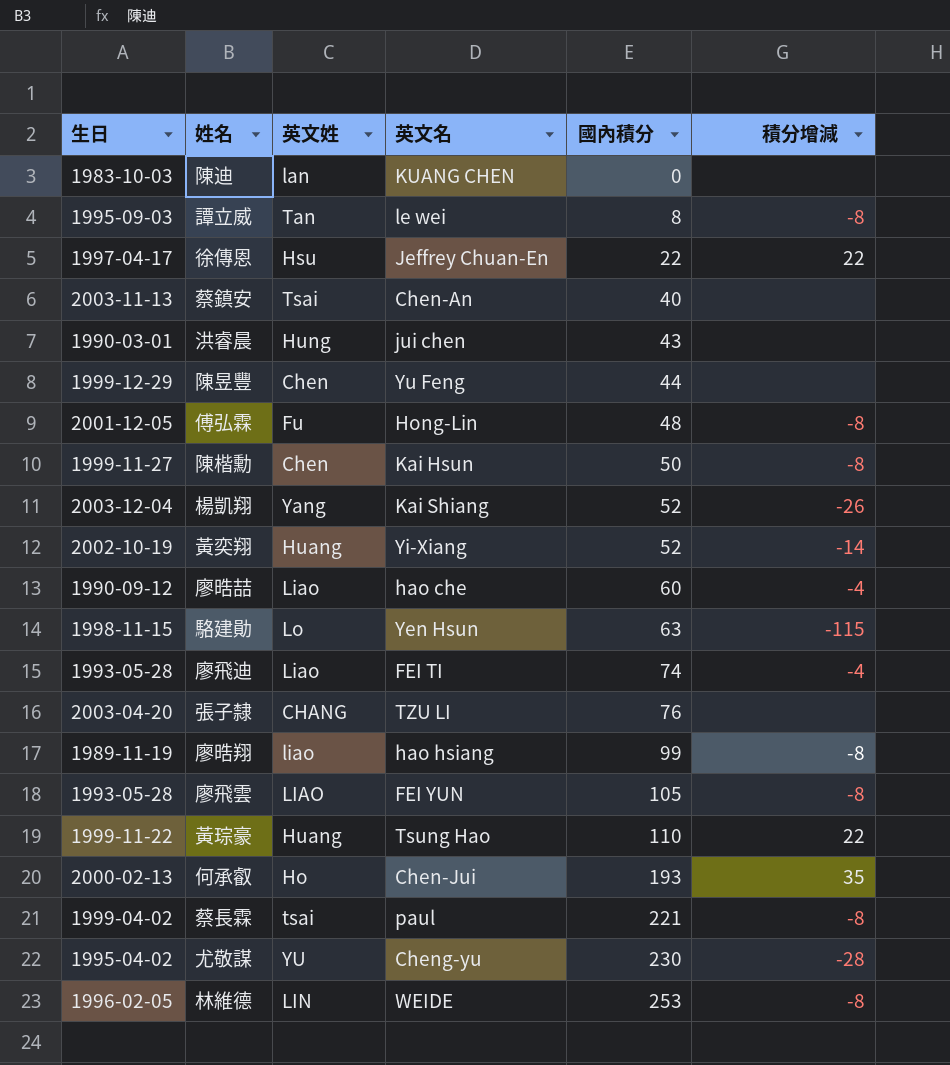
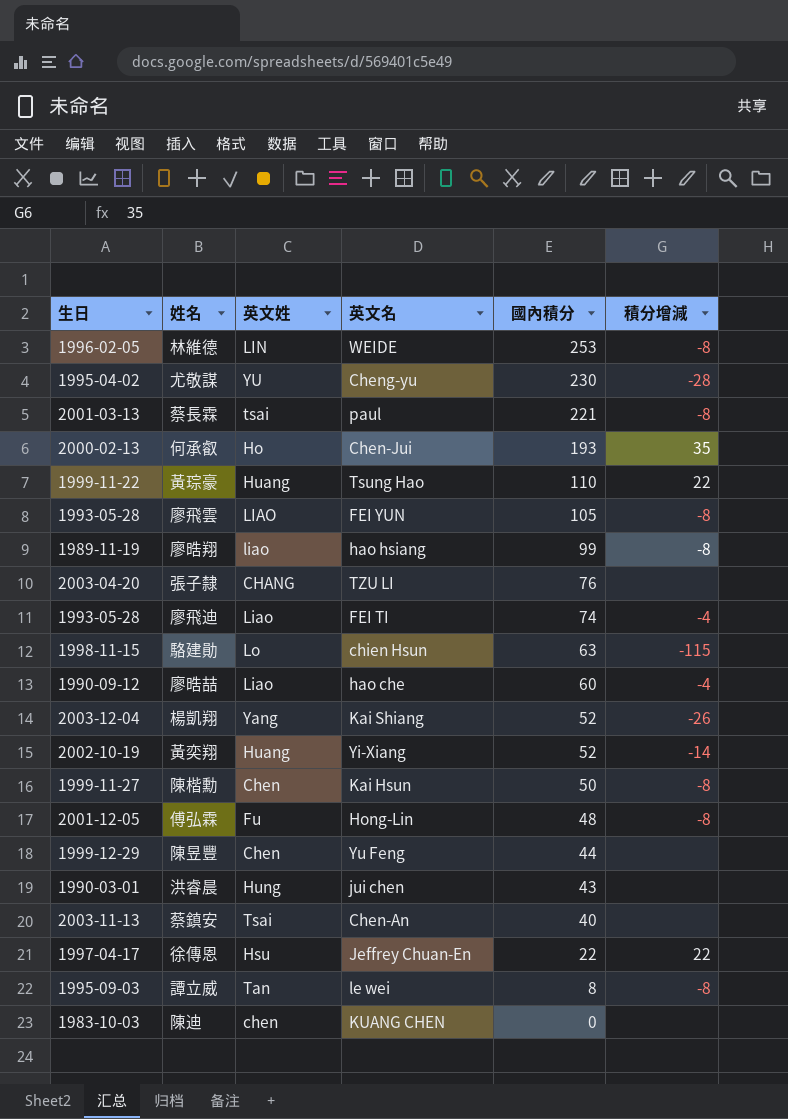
row order: 國內積分 ascending -> 國內積分 descending
蔡長霖 | 生日: 1999-04-02 -> 2001-03-13
駱建勛 | 英文名: Yen Hsun -> chien Hsun
陳迪 | 英文姓: lan -> chen

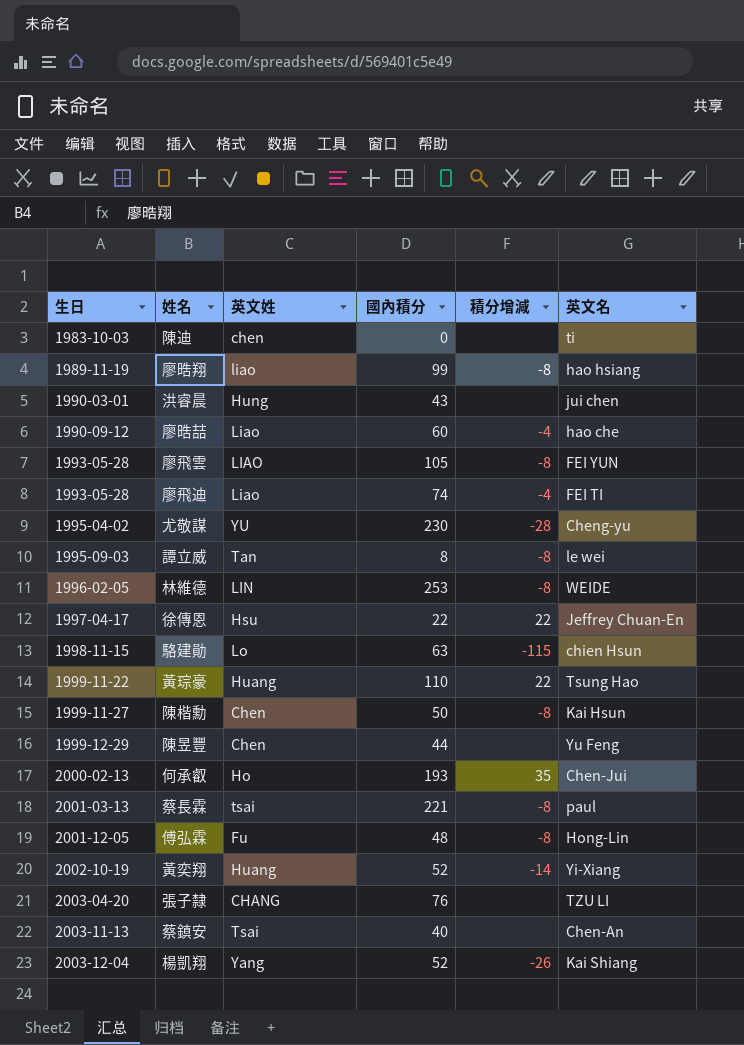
row order: 國內積分 descending -> 生日 ascending
column 英文名 | position: 4 -> 6
陳迪 | 英文名: KUANG CHEN -> ti

